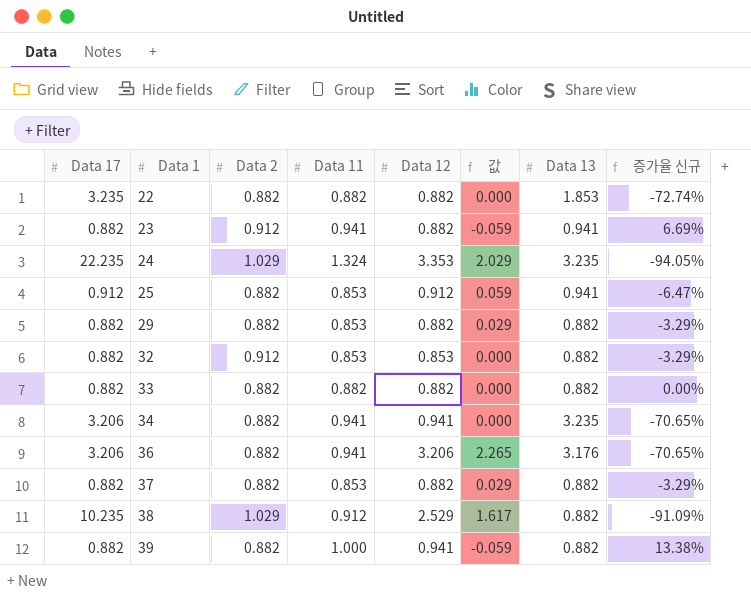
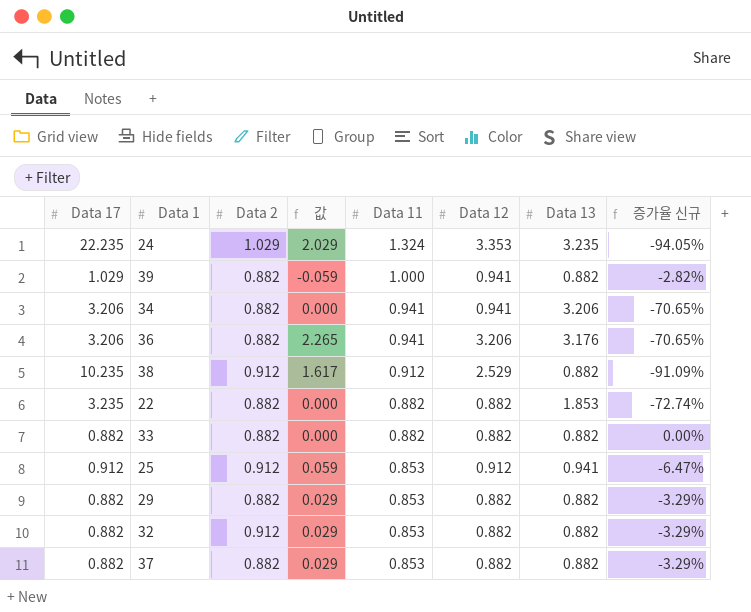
row order: Data 1 ascending -> Data 11 descending
column 값 | position: 6 -> 4
row 23: 0.882 | 0.912 | 0.941 | 0.882 | -0.059 | 0.941 | 6.69% -> none
39 | Data 17: 0.882 -> 1.029
39 | 증가율 신규: 13.38% -> -2.82%
34 | Data 13: 3.235 -> 3.206
38 | Data 2: 1.029 -> 0.912
25 | Data 2: 0.882 -> 0.912
32 | 값: 0.000 -> 0.029
32 | Data 12: 0.853 -> 0.882

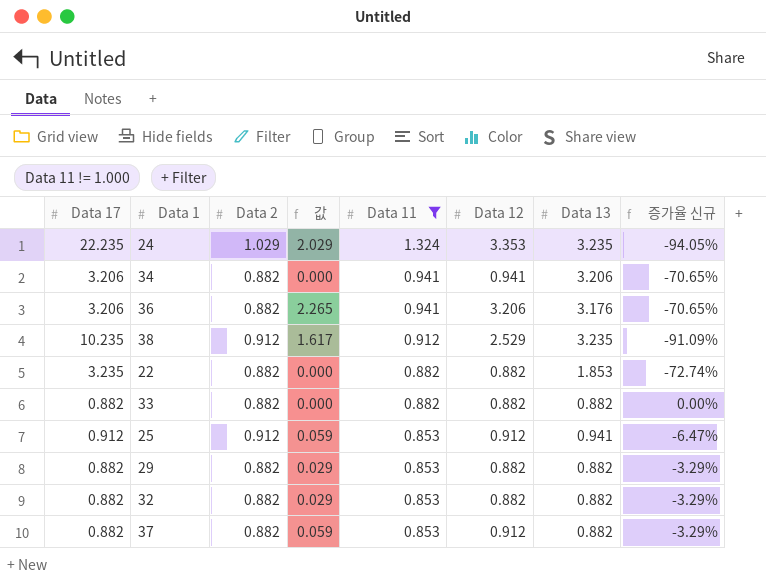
filter: none -> Data 11 != 1.000
38 | Data 13: 0.882 -> 3.235
32 | Data 2: 0.912 -> 0.882
37 | 값: 0.029 -> 0.059
37 | Data 12: 0.882 -> 0.912

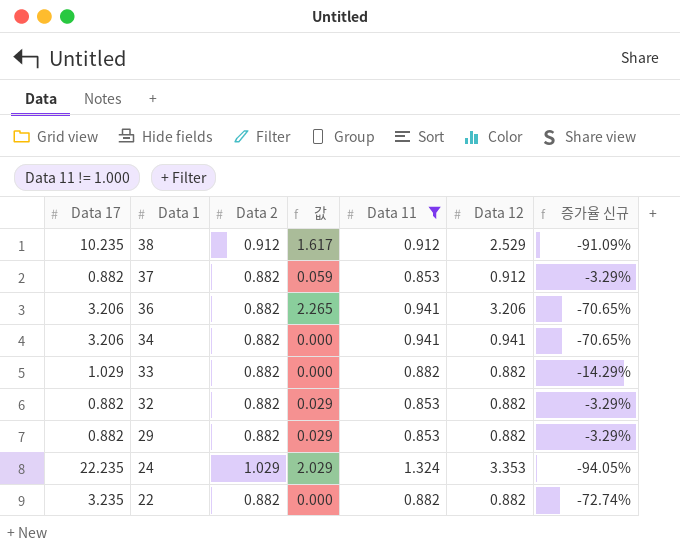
row order: Data 11 descending -> Data 1 descending
column Data 13 | position: 7 -> none
row 25: 0.912 | 0.912 | 0.059 | 0.853 | 0.912 | 0.941 | -6.47% -> none
33 | Data 17: 0.882 -> 1.029
33 | 증가율 신규: 0.00% -> -14.29%

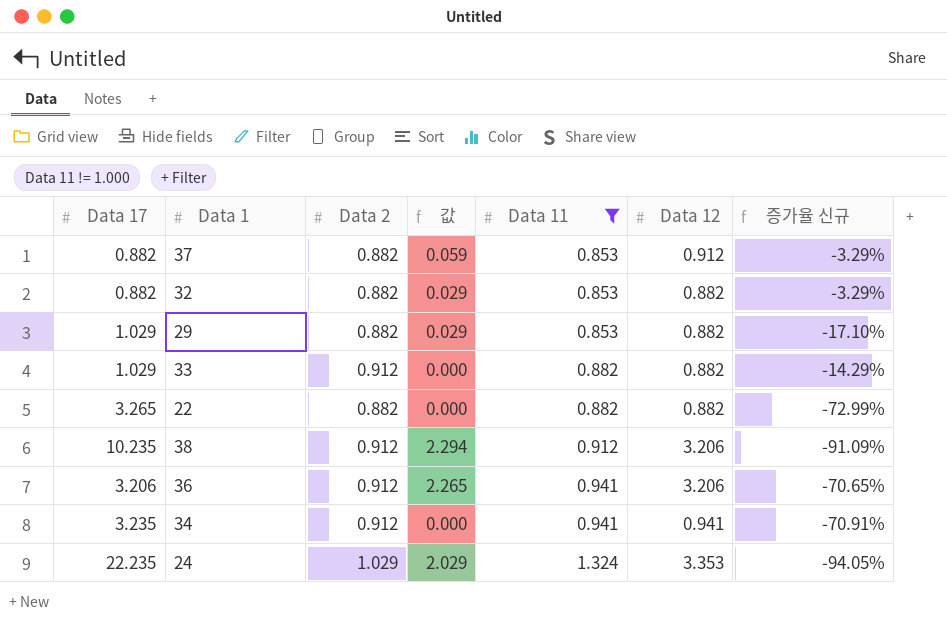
row order: Data 1 descending -> Data 11 ascending
29 | Data 17: 0.882 -> 1.029
29 | 증가율 신규: -3.29% -> -17.10%
33 | Data 2: 0.882 -> 0.912
22 | Data 17: 3.235 -> 3.265
22 | 증가율 신규: -72.74% -> -72.99%
38 | 값: 1.617 -> 2.294
38 | Data 12: 2.529 -> 3.206
36 | Data 2: 0.882 -> 0.912
34 | Data 17: 3.206 -> 3.235
34 | Data 2: 0.882 -> 0.912
34 | 증가율 신규: -70.65% -> -70.91%

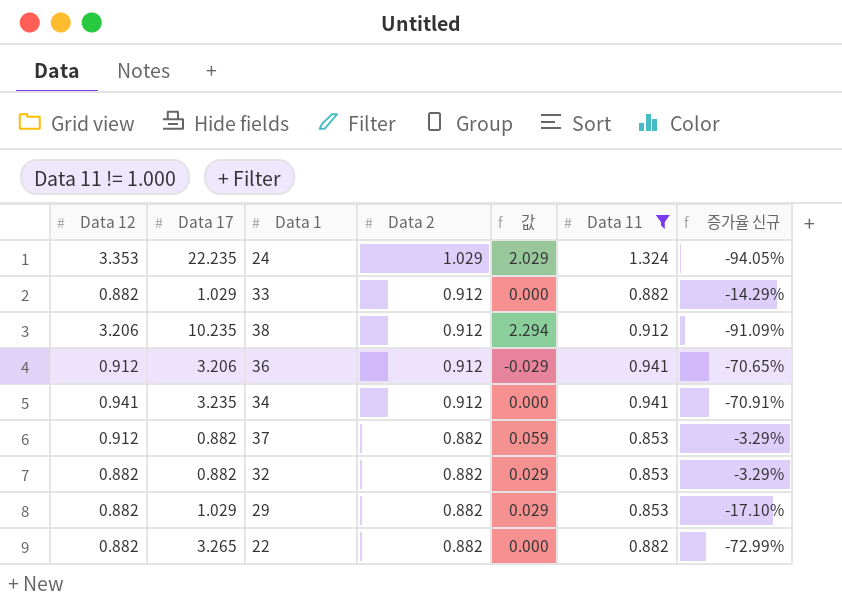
row order: Data 11 ascending -> Data 2 descending
column Data 12 | position: 6 -> 1
36 | Data 12: 3.206 -> 0.912
36 | 값: 2.265 -> -0.029

